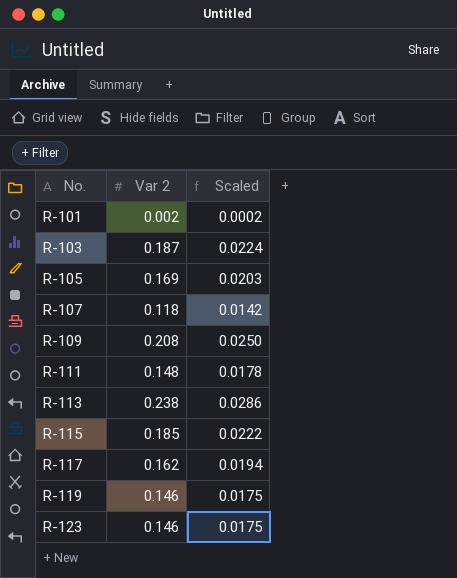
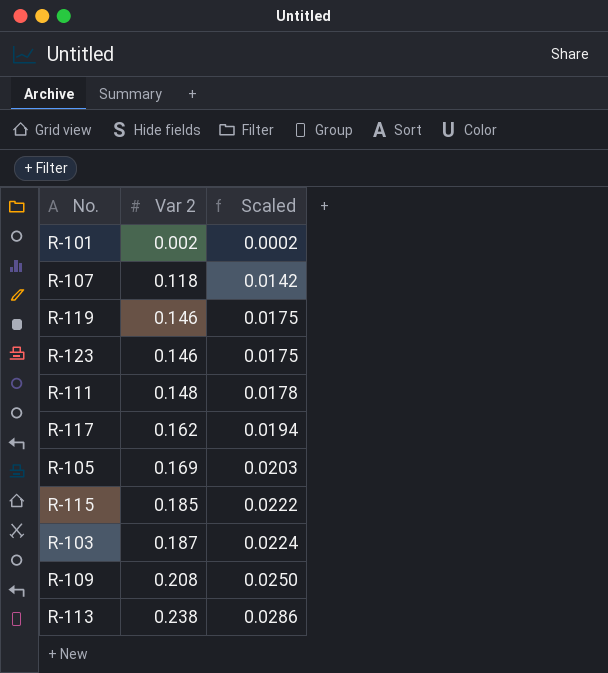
row order: No. ascending -> Var 2 ascending

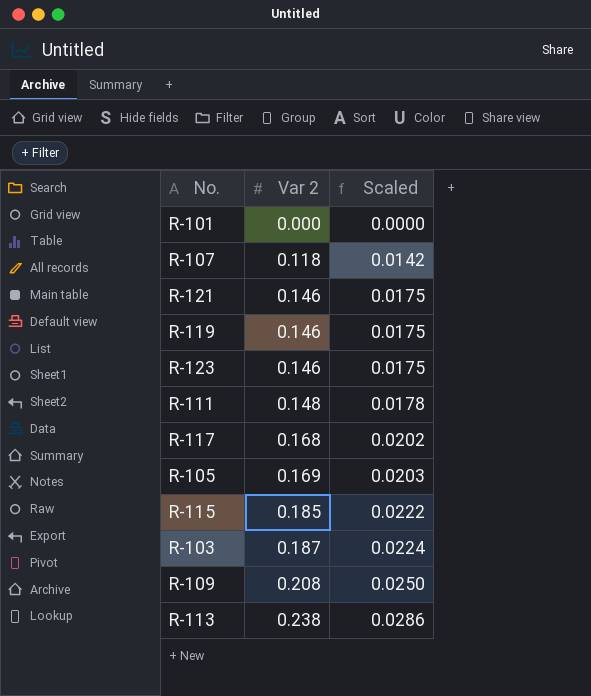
R-101 | Var 2: 0.002 -> 0.000
R-101 | Scaled: 0.0002 -> 0.0000
row R-121: none -> 0.146 | 0.0175
R-117 | Var 2: 0.162 -> 0.168
R-117 | Scaled: 0.0194 -> 0.0202

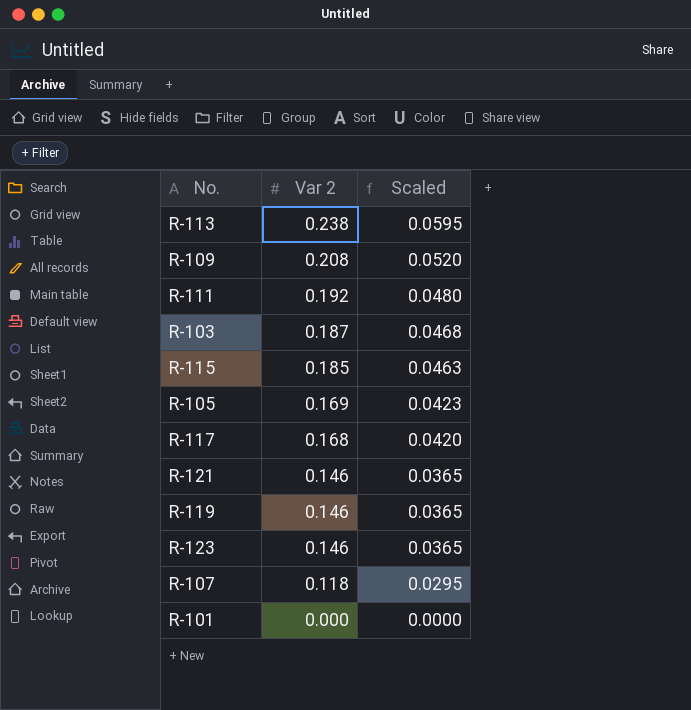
row order: Var 2 ascending -> Var 2 descending
column Scaled | formula: [Var 2] * 0.12 -> [Var 2] * 0.25
R-111 | Var 2: 0.148 -> 0.192

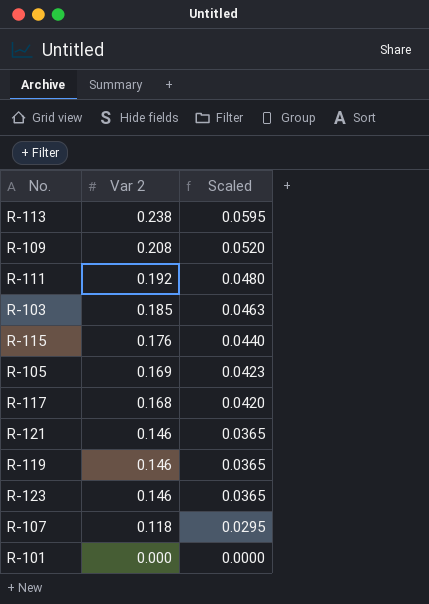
R-103 | Var 2: 0.187 -> 0.185
R-103 | Scaled: 0.0468 -> 0.0463
R-115 | Var 2: 0.185 -> 0.176
R-115 | Scaled: 0.0463 -> 0.0440

